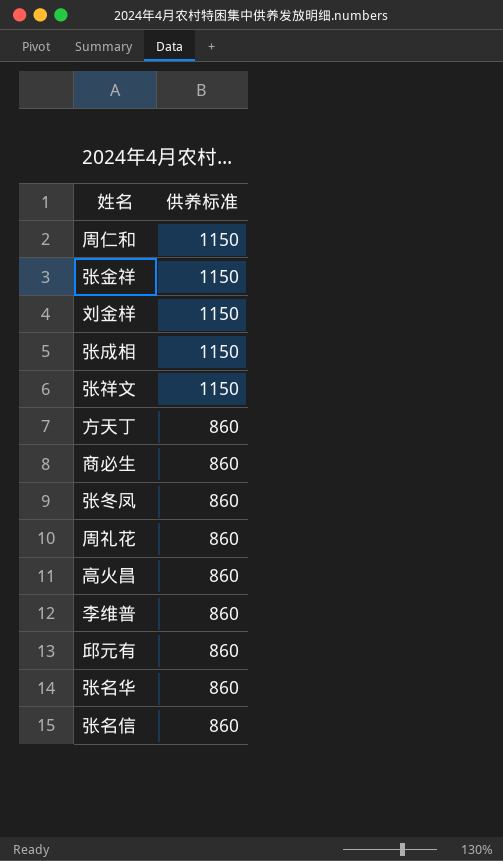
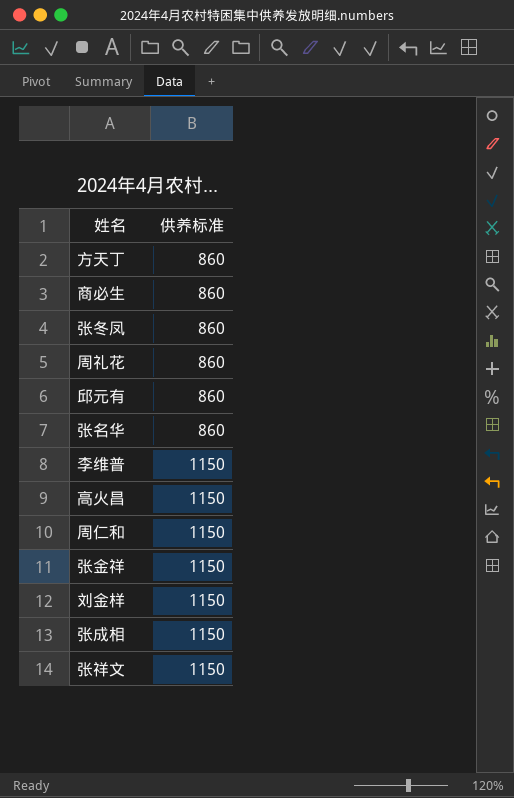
row order: 供养标准 descending -> 供养标准 ascending
row 张名信: 860 -> none
李维普 | 供养标准: 860 -> 1150
高火昌 | 供养标准: 860 -> 1150

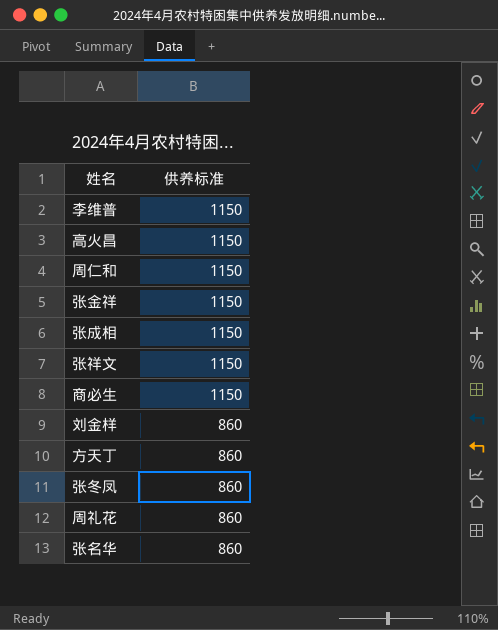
row order: 供养标准 ascending -> 供养标准 descending
row 邱元有: 860 -> none
商必生 | 供养标准: 860 -> 1150
刘金样 | 供养标准: 1150 -> 860

